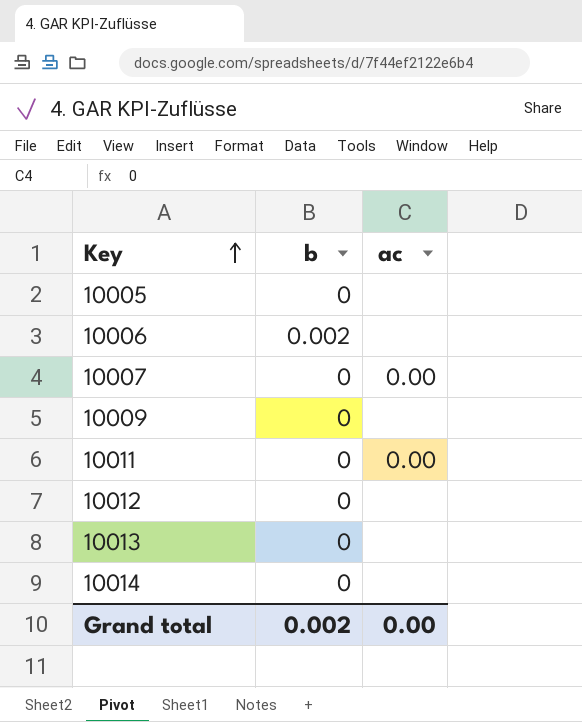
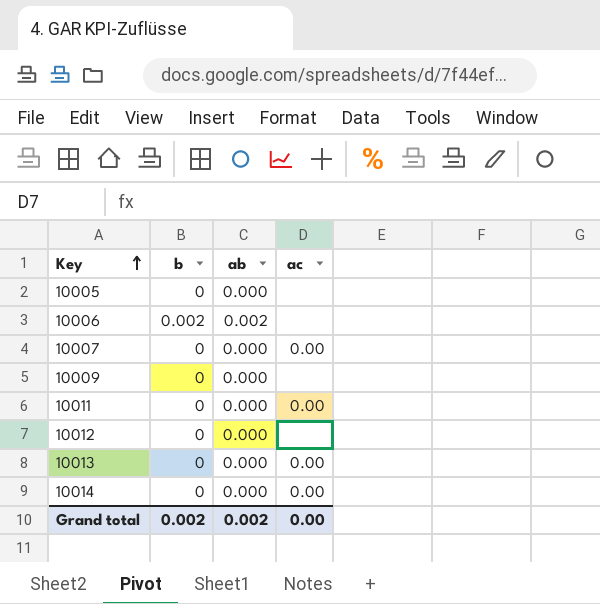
column ab | position: none -> 3
10013 | ac: none -> 0.00
10014 | ac: none -> 0.00

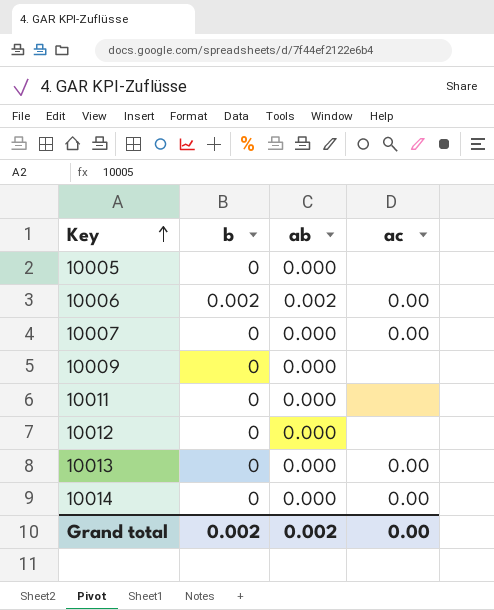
10006 | ac: none -> 0.00
10011 | ac: 0.00 -> none

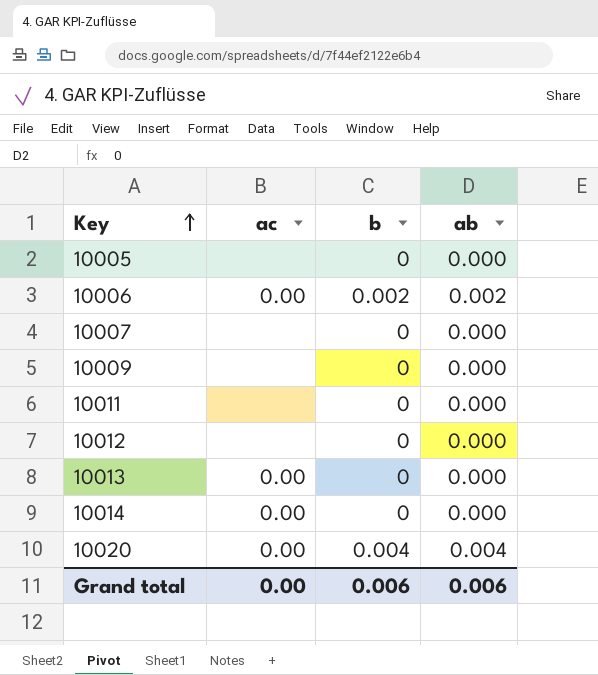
column ac | position: 4 -> 2
10007 | ac: 0.00 -> none
row 10020: none -> 0.00 | 0.004 | 0.004
Grand total | b: 0.002 -> 0.006
Grand total | ab: 0.002 -> 0.006

